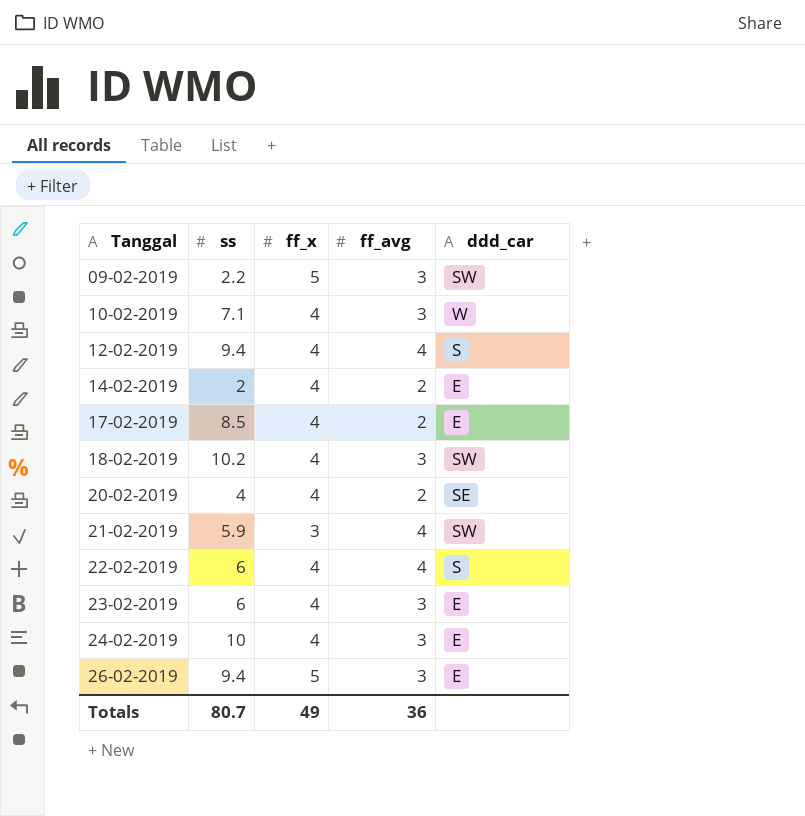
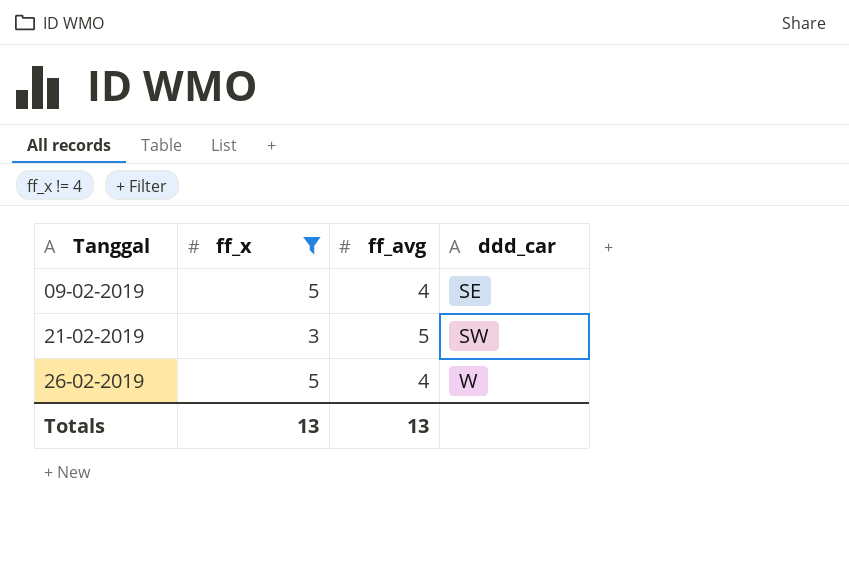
filter: none -> ff_x != 4
column ss | position: 2 -> none
09-02-2019 | ff_avg: 3 -> 4
09-02-2019 | ddd_car: SW -> SE
21-02-2019 | ff_avg: 4 -> 5
26-02-2019 | ff_avg: 3 -> 4
26-02-2019 | ddd_car: E -> W
Totals | ff_x: 49 -> 13
Totals | ff_avg: 36 -> 13

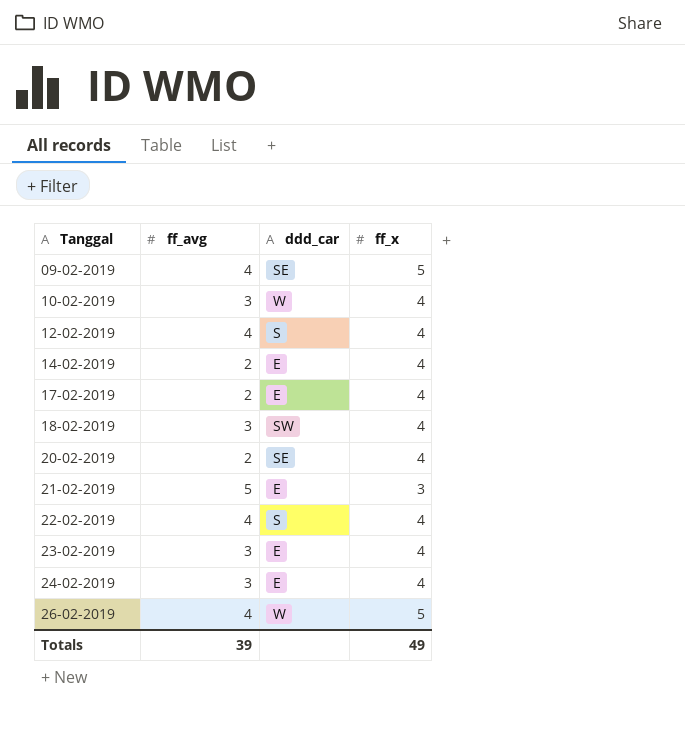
filter: ff_x != 4 -> none
column ff_x | position: 2 -> 4
21-02-2019 | ddd_car: SW -> E
Totals | ff_avg: 13 -> 39
Totals | ff_x: 13 -> 49

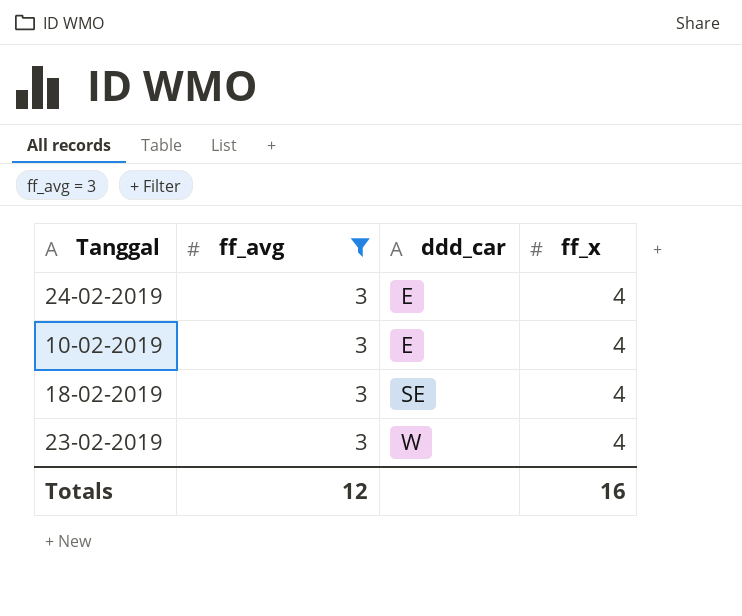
filter: none -> ff_avg = 3
row order: Tanggal ascending -> ddd_car ascending
10-02-2019 | ddd_car: W -> E
18-02-2019 | ddd_car: SW -> SE
23-02-2019 | ddd_car: E -> W
Totals | ff_avg: 39 -> 12
Totals | ff_x: 49 -> 16

